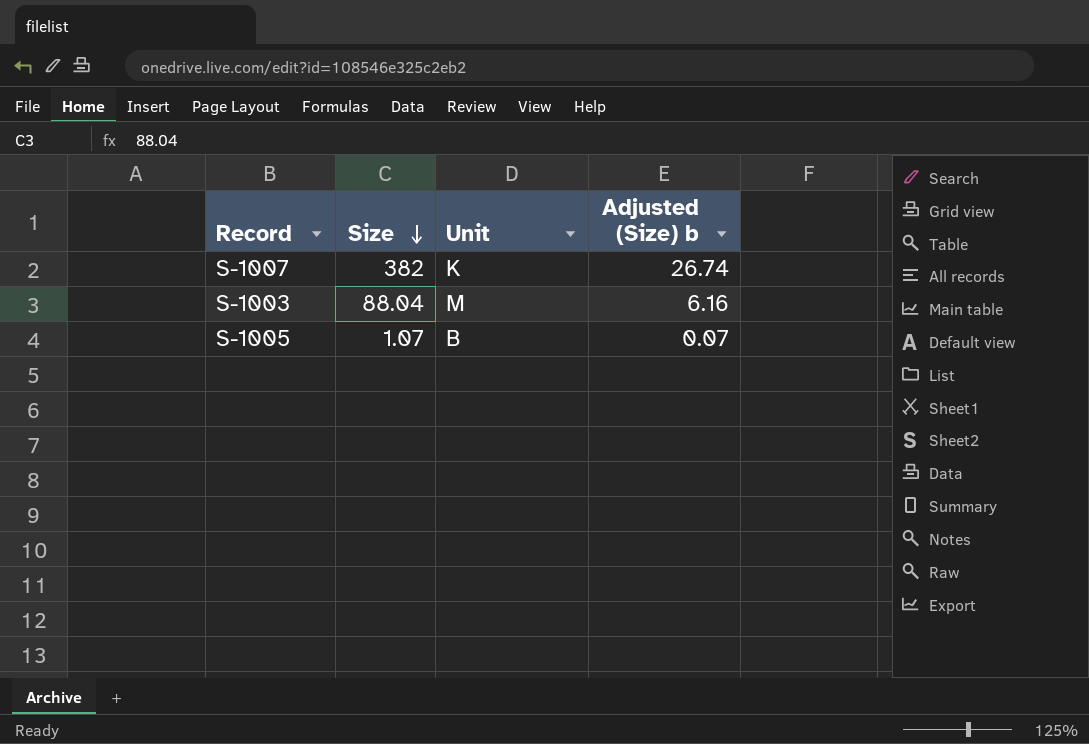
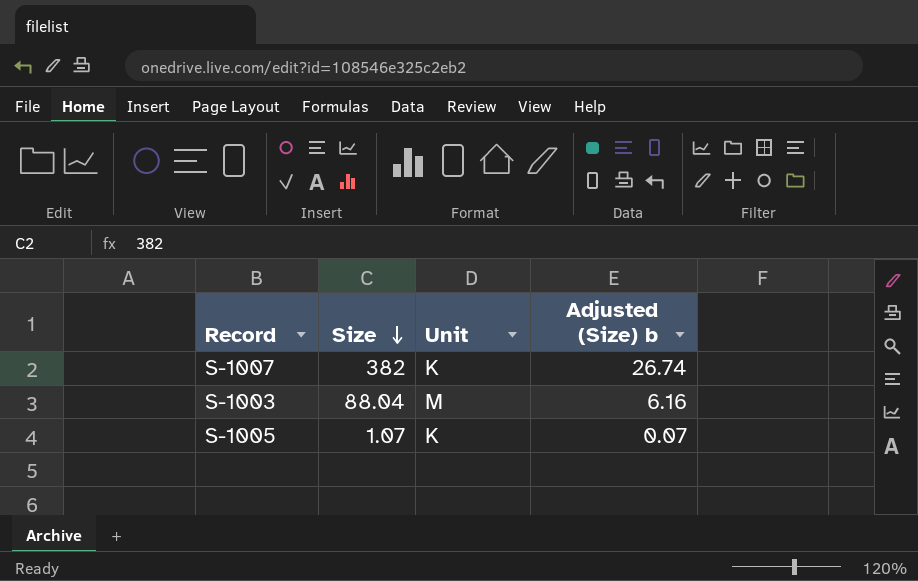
S-1005 | Unit: B -> K

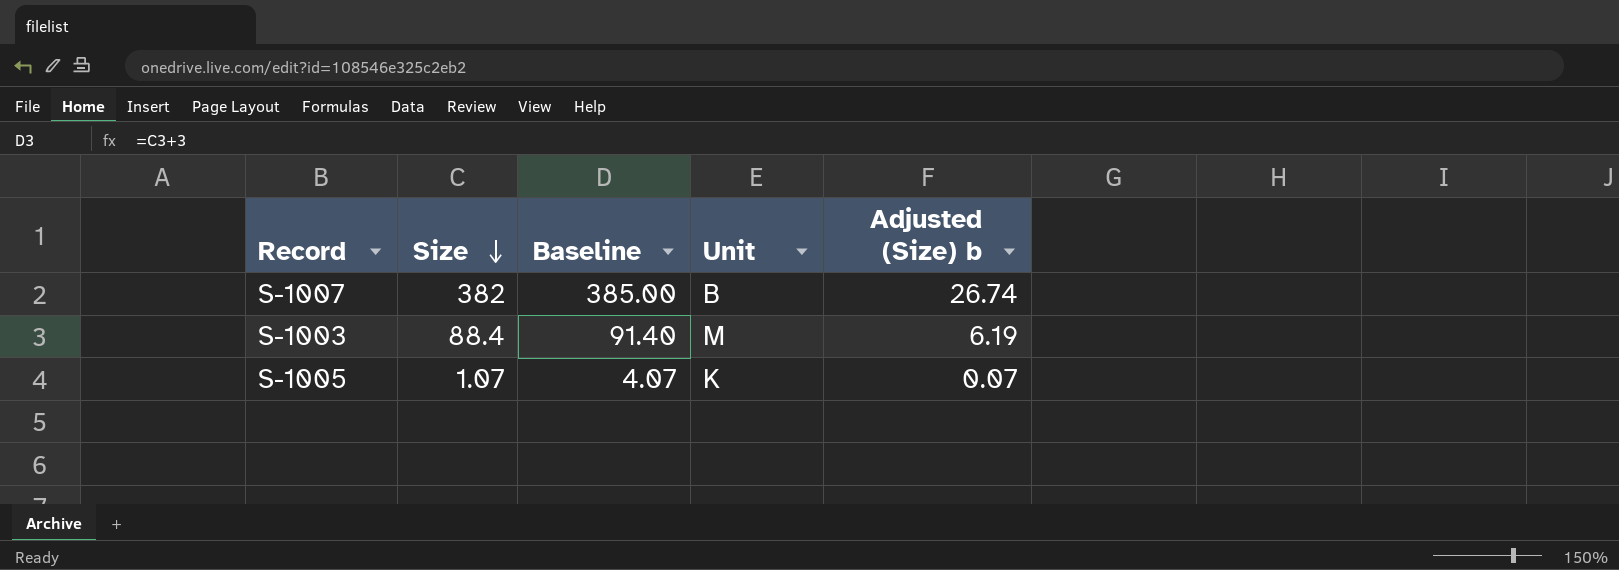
column Baseline | formula: none -> [Size] + 3
S-1007 | Unit: K -> B
S-1003 | Size: 88.04 -> 88.4
S-1003 | Adjusted (Size) b: 6.16 -> 6.19

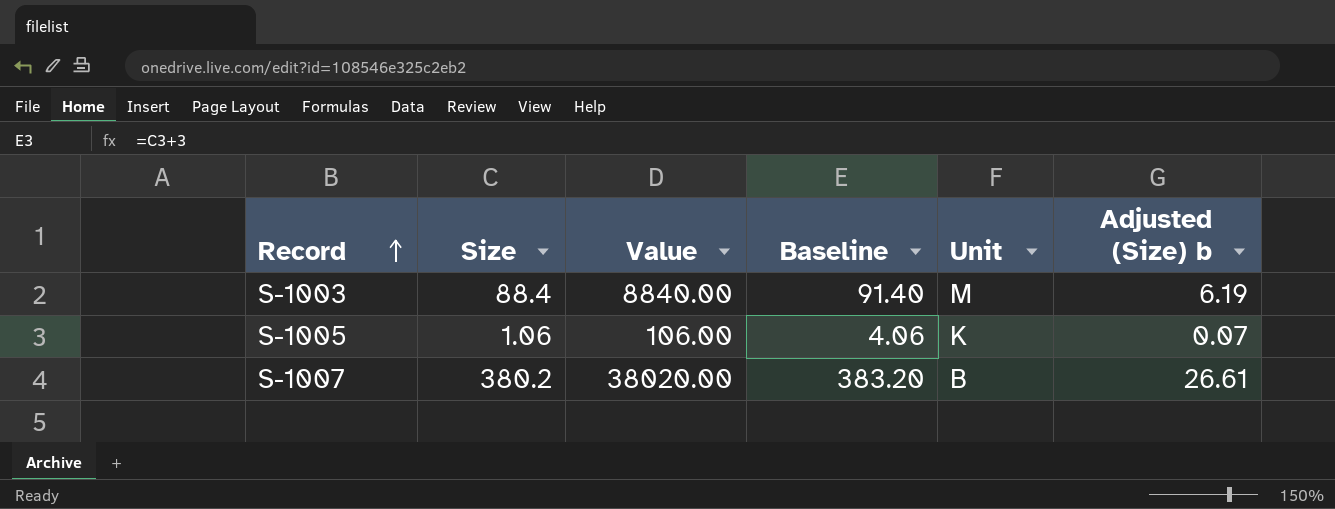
row order: Size descending -> Record ascending
column Value | formula: none -> [Size] * 100
S-1005 | Size: 1.07 -> 1.06
S-1005 | Baseline: 4.07 -> 4.06
S-1007 | Size: 382 -> 380.2
S-1007 | Baseline: 385.00 -> 383.20
S-1007 | Adjusted (Size) b: 26.74 -> 26.61

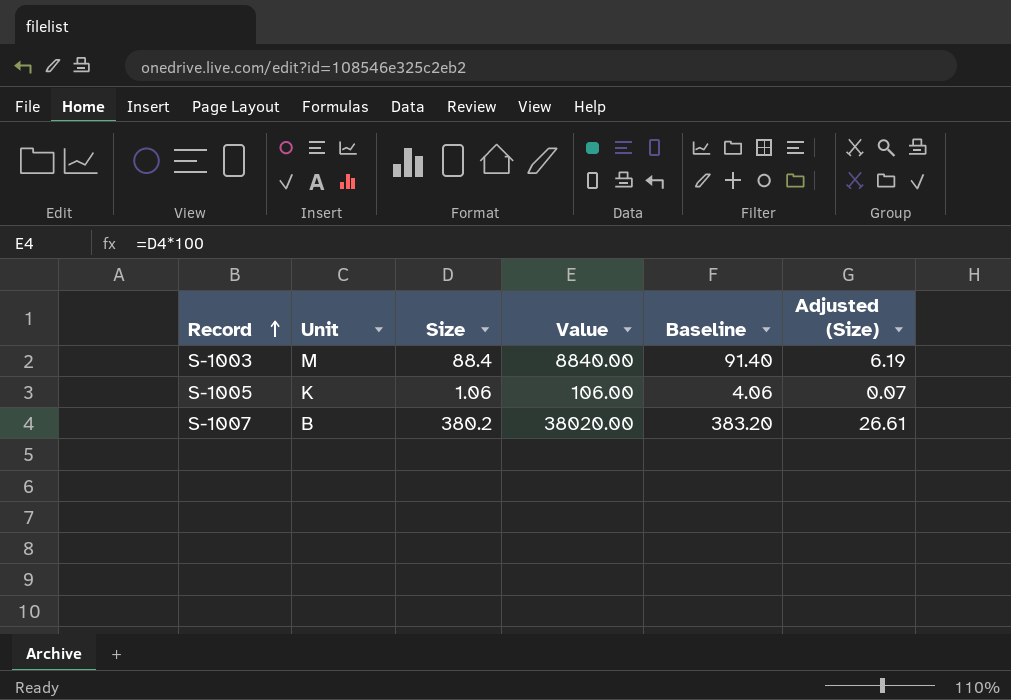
column Unit | position: 5 -> 2
column name: Adjusted (Size) b -> Adjusted (Size)

